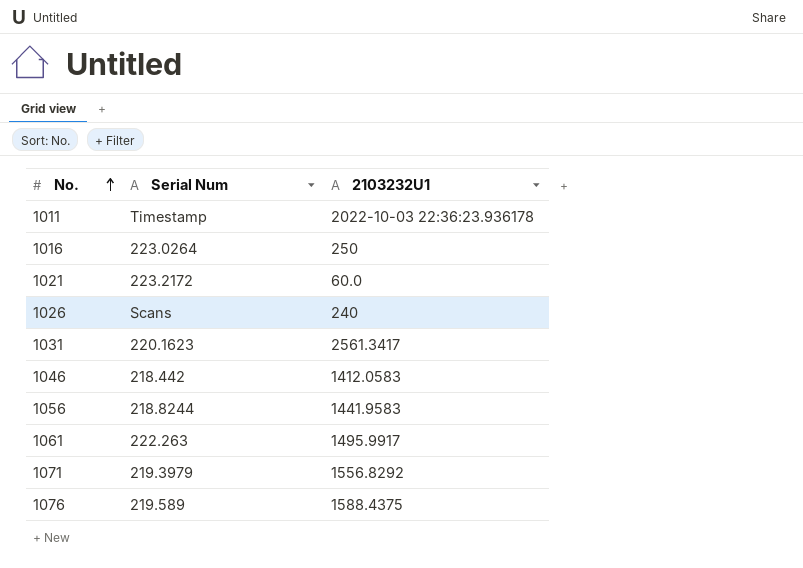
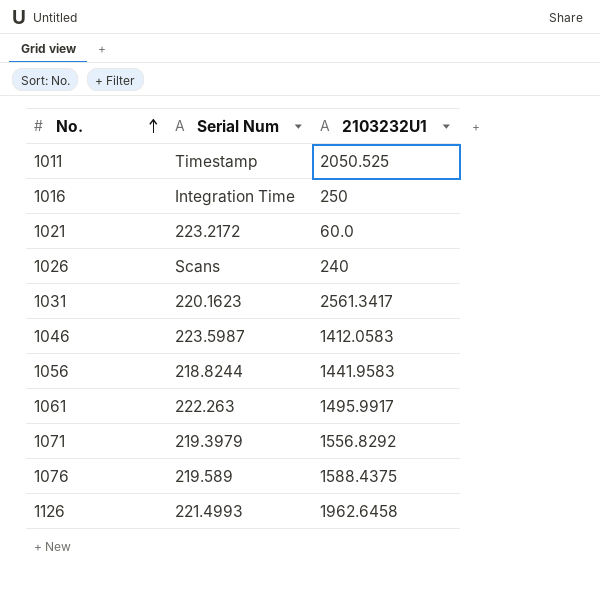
1011 | 2103232U1: 2022-10-03 22:36:23.936178 -> 2050.525
1016 | Serial Num: 223.0264 -> Integration Time
1046 | Serial Num: 218.442 -> 223.5987
row 1126: none -> 221.4993 | 1962.6458

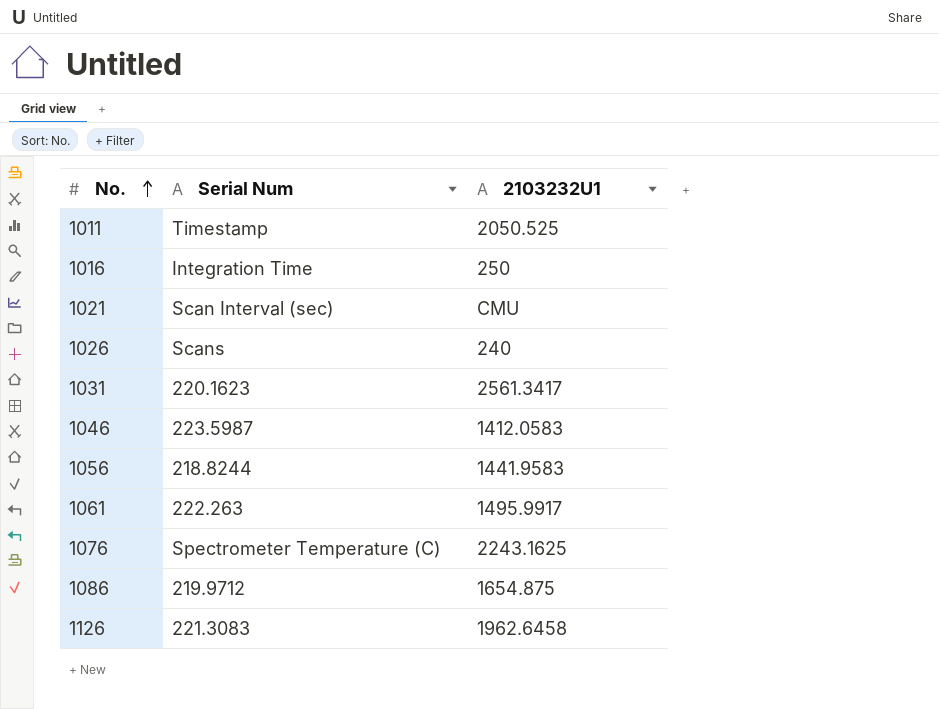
row 1071: 219.3979 | 1556.8292 -> none
1021 | Serial Num: 223.2172 -> Scan Interval (sec)
1021 | 2103232U1: 60.0 -> CMU
1076 | Serial Num: 219.589 -> Spectrometer Temperature (C)
1076 | 2103232U1: 1588.4375 -> 2243.1625
row 1086: none -> 219.9712 | 1654.875
1126 | Serial Num: 221.4993 -> 221.3083

